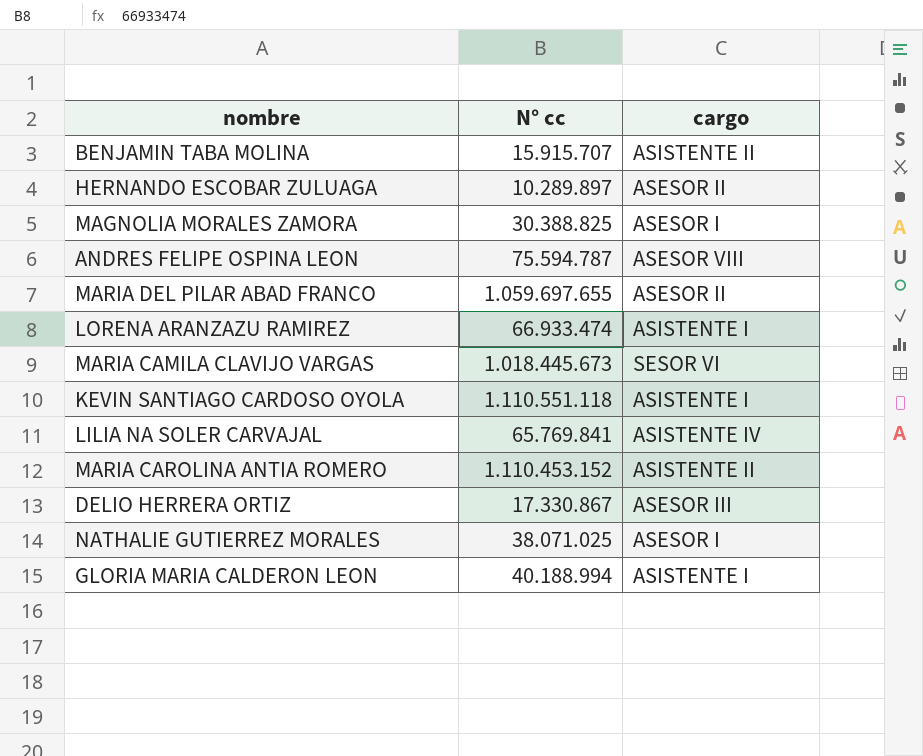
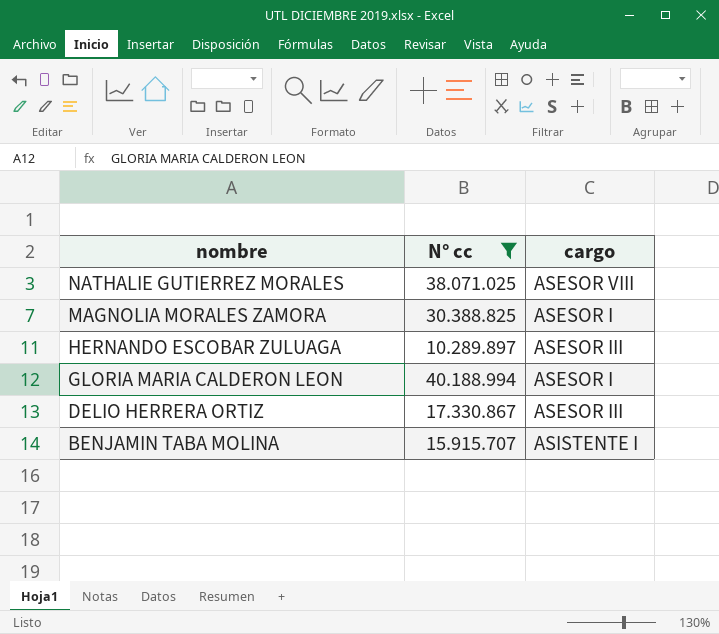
filter: none -> N° cc <= 40.188.994
row order: none -> nombre descending
NATHALIE GUTIERREZ MORALES | cargo: ASESOR I -> ASESOR VIII
HERNANDO ESCOBAR ZULUAGA | cargo: ASESOR II -> ASESOR III
GLORIA MARIA CALDERON LEON | cargo: ASISTENTE I -> ASESOR I
BENJAMIN TABA MOLINA | cargo: ASISTENTE II -> ASISTENTE I

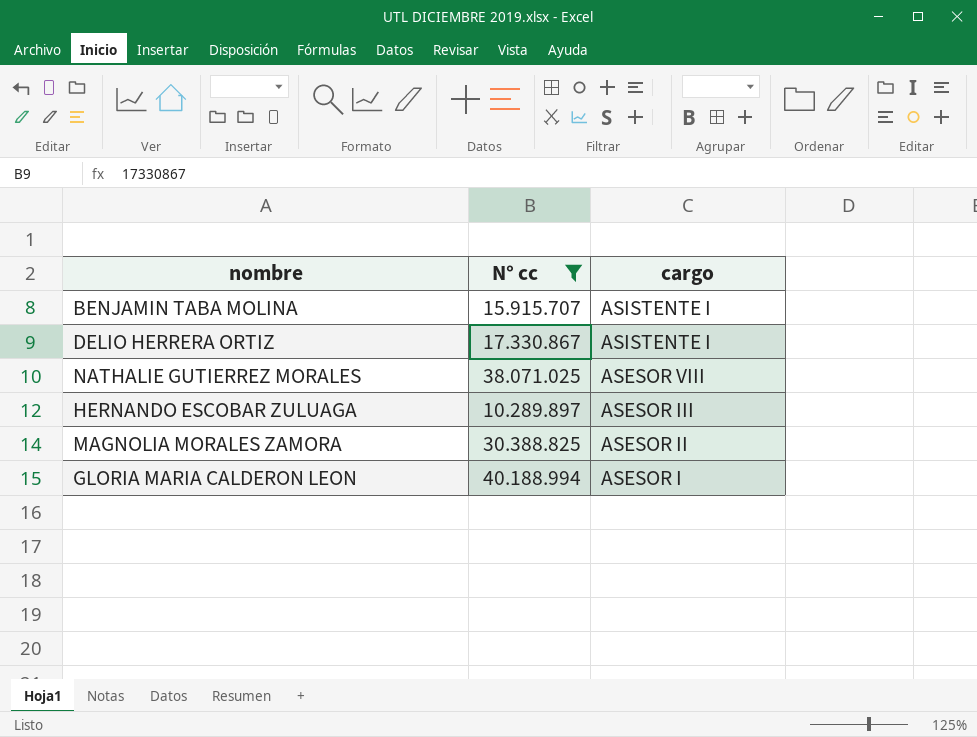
row order: nombre descending -> cargo descending
DELIO HERRERA ORTIZ | cargo: ASESOR III -> ASISTENTE I
MAGNOLIA MORALES ZAMORA | cargo: ASESOR I -> ASESOR II

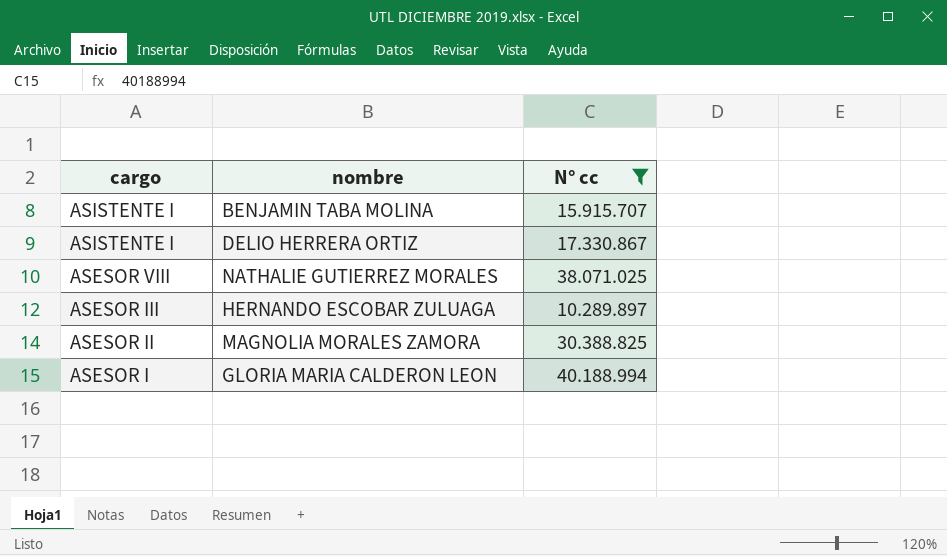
column cargo | position: 3 -> 1

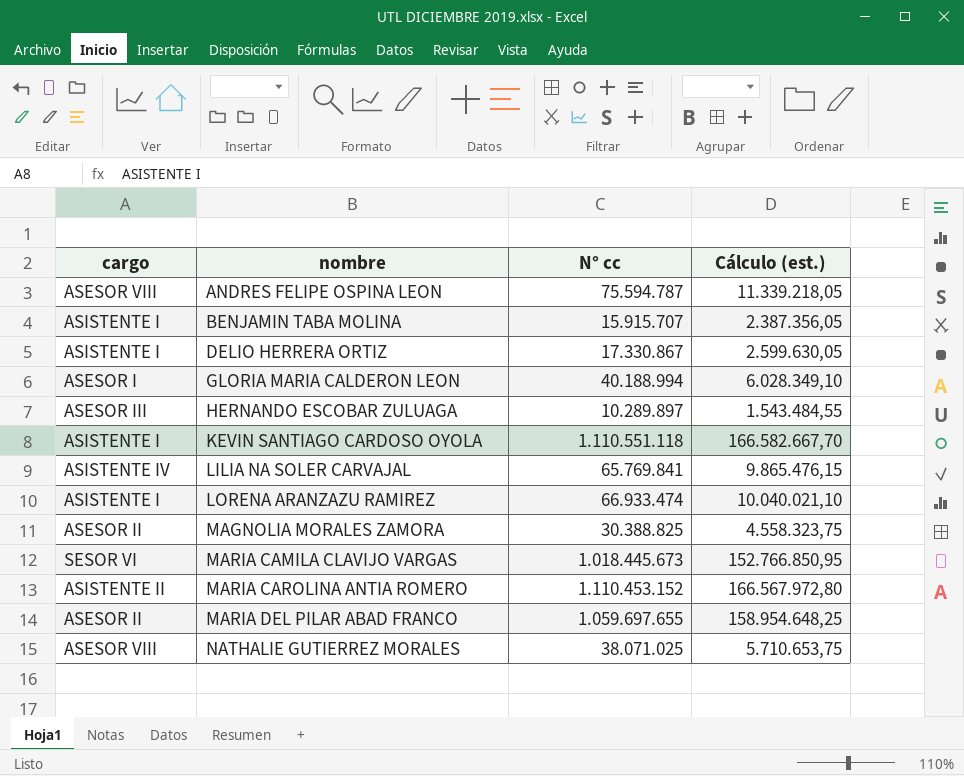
filter: N° cc <= 40.188.994 -> none
row order: cargo descending -> nombre ascending
column Cálculo (est.) | formula: none -> [N° cc] * 0,15

